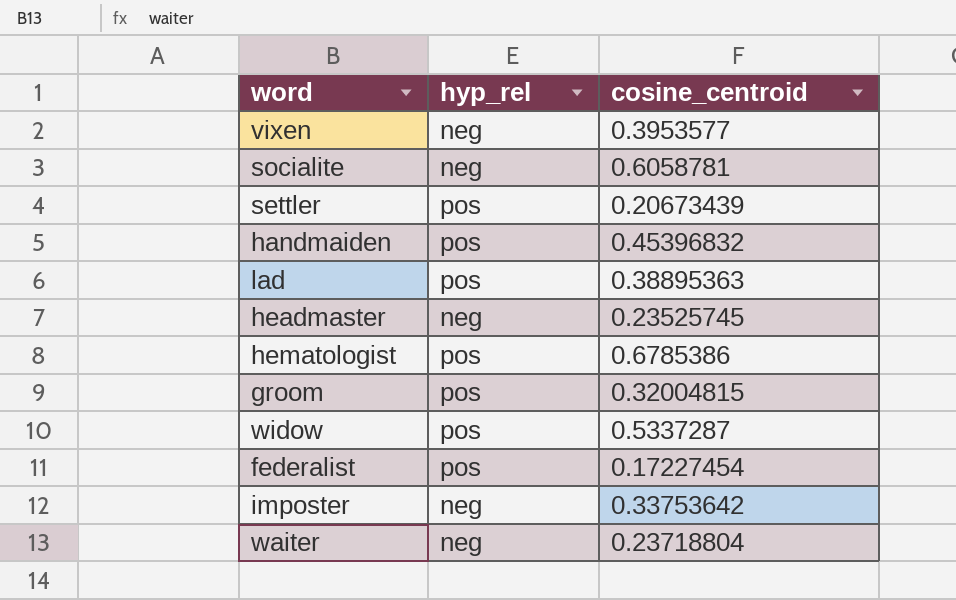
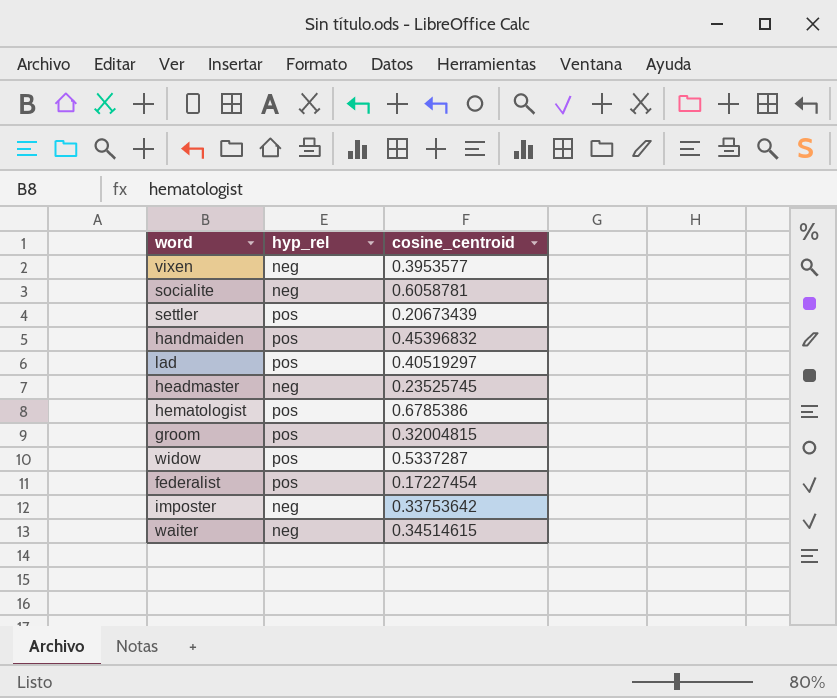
lad | cosine_centroid: 0.38895363 -> 0.40519297
waiter | cosine_centroid: 0.23718804 -> 0.34514615

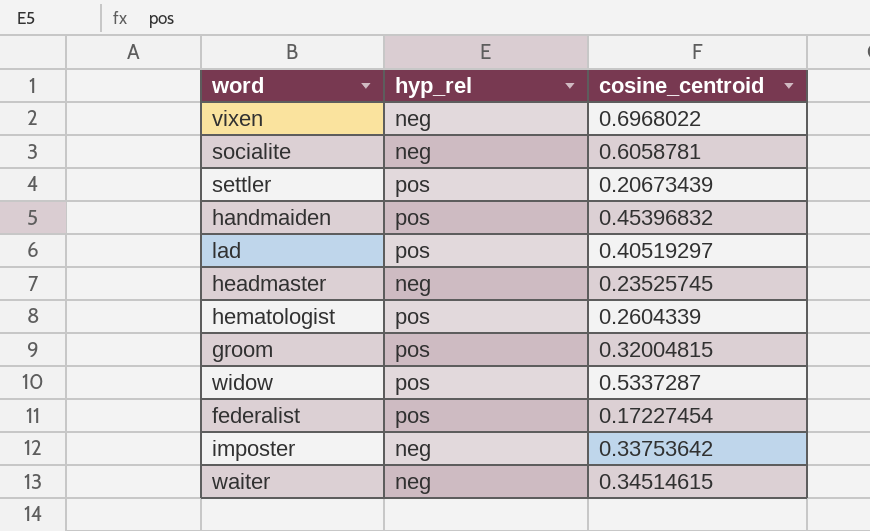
vixen | cosine_centroid: 0.3953577 -> 0.6968022
hematologist | cosine_centroid: 0.6785386 -> 0.2604339

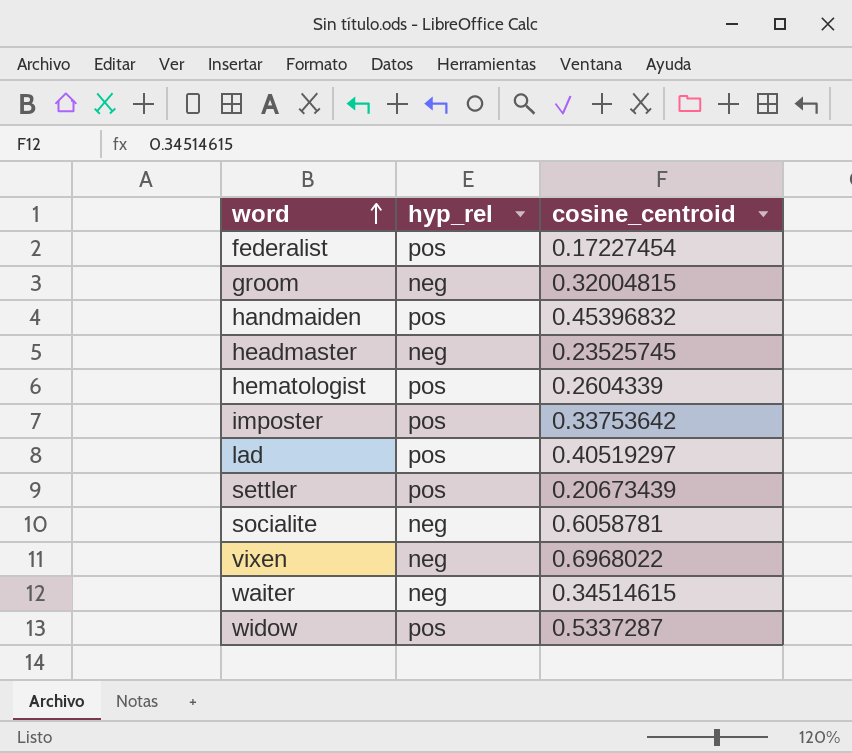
row order: none -> word ascending
groom | hyp_rel: pos -> neg
imposter | hyp_rel: neg -> pos

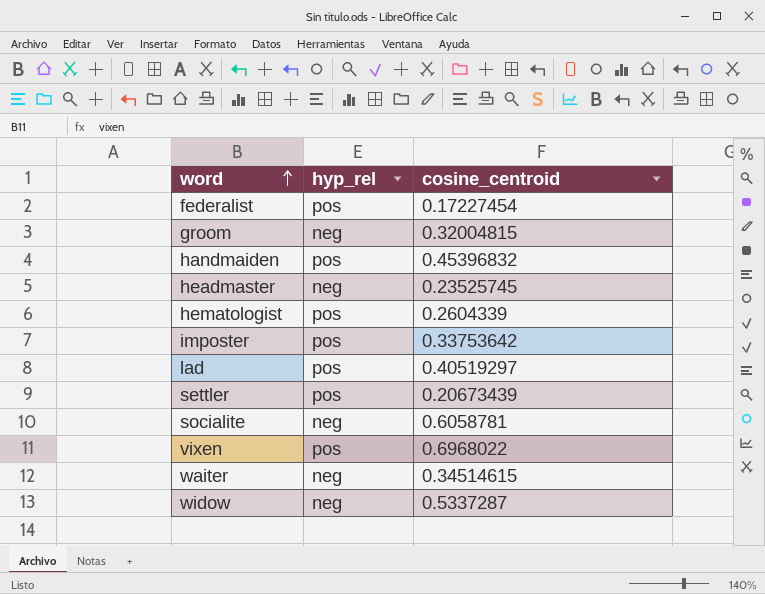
vixen | hyp_rel: neg -> pos
widow | hyp_rel: pos -> neg

